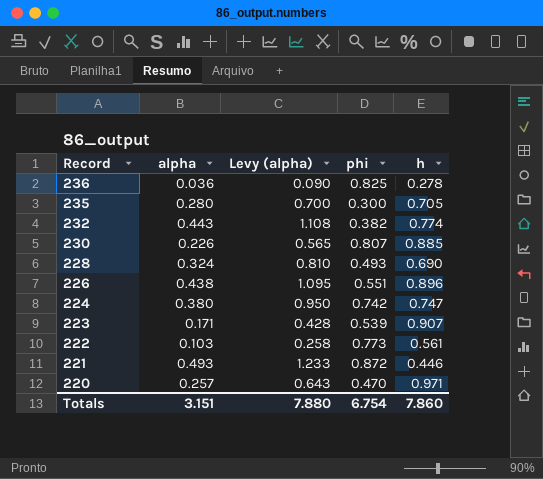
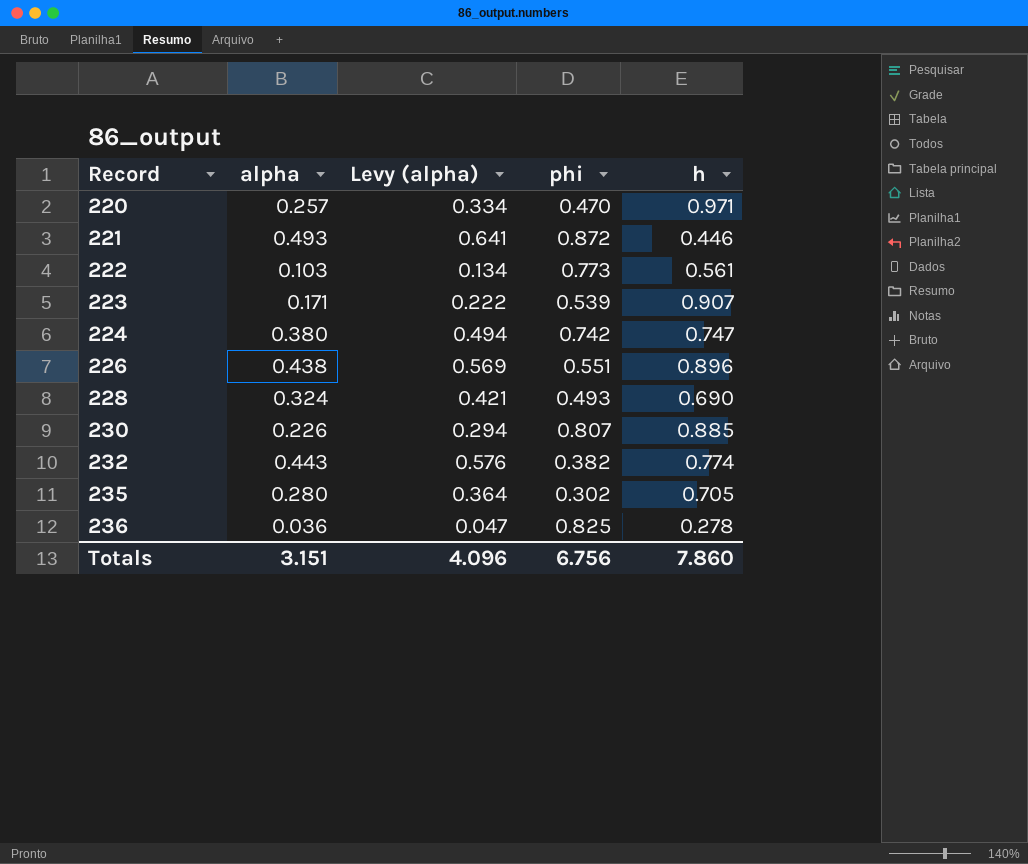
row order: Record descending -> Record ascending
column Levy (alpha) | formula: [alpha] * 2.5 -> [alpha] * 1.3
235 | phi: 0.300 -> 0.302
Totals | Levy (alpha): 7.880 -> 4.096
Totals | phi: 6.754 -> 6.756

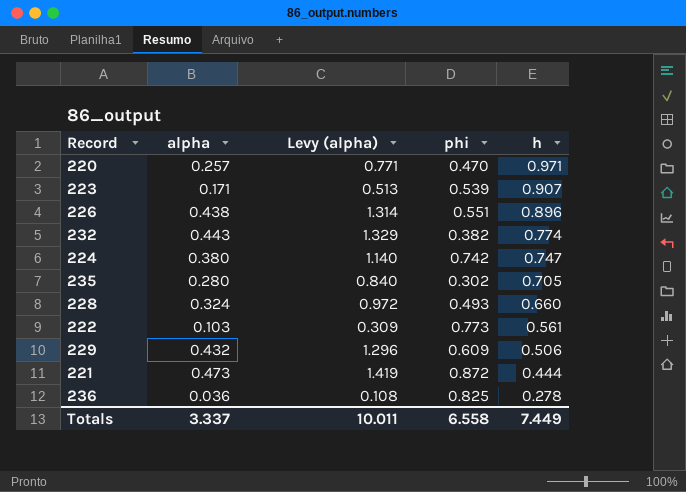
row order: Record ascending -> h descending
column Levy (alpha) | formula: [alpha] * 1.3 -> [alpha] * 3
row 230: 0.226 | 0.294 | 0.807 | 0.885 -> none
228 | h: 0.690 -> 0.660
row 229: none -> 0.432 | 1.296 | 0.609 | 0.506
221 | alpha: 0.493 -> 0.473
221 | h: 0.446 -> 0.444
Totals | alpha: 3.151 -> 3.337
Totals | Levy (alpha): 4.096 -> 10.011
Totals | phi: 6.756 -> 6.558
Totals | h: 7.860 -> 7.449

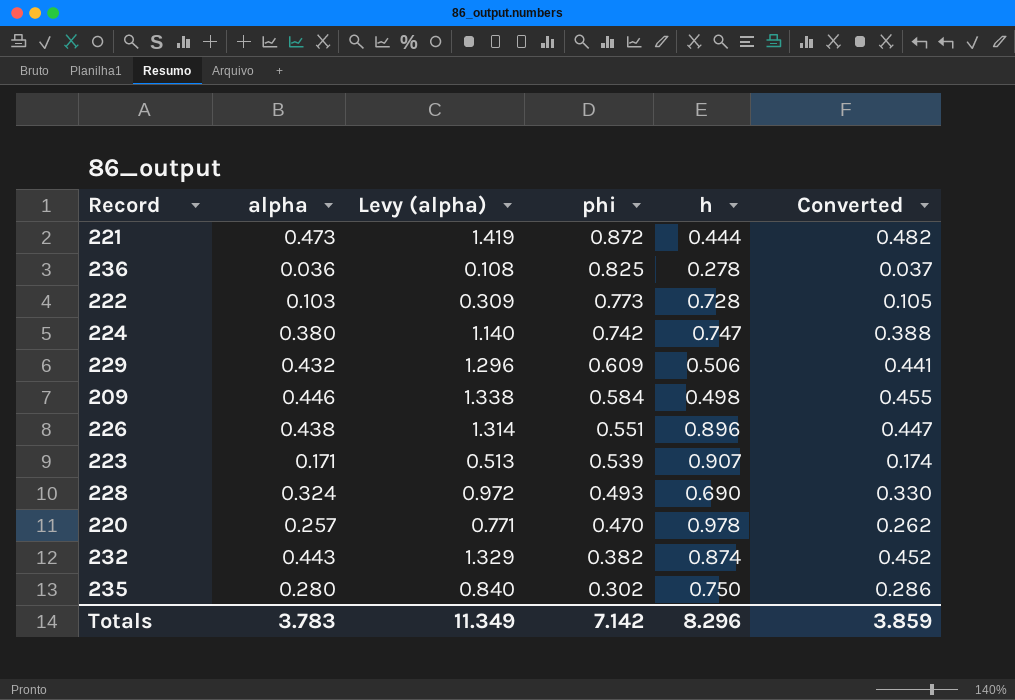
row order: h descending -> phi descending
column Converted | formula: none -> [alpha] * 1.02
222 | h: 0.561 -> 0.728
row 209: none -> 0.446 | 1.338 | 0.584 | 0.498 | 0.455
228 | h: 0.660 -> 0.690
220 | h: 0.971 -> 0.978
232 | h: 0.774 -> 0.874
235 | h: 0.705 -> 0.750
Totals | alpha: 3.337 -> 3.783
Totals | Levy (alpha): 10.011 -> 11.349
Totals | phi: 6.558 -> 7.142
Totals | h: 7.449 -> 8.296

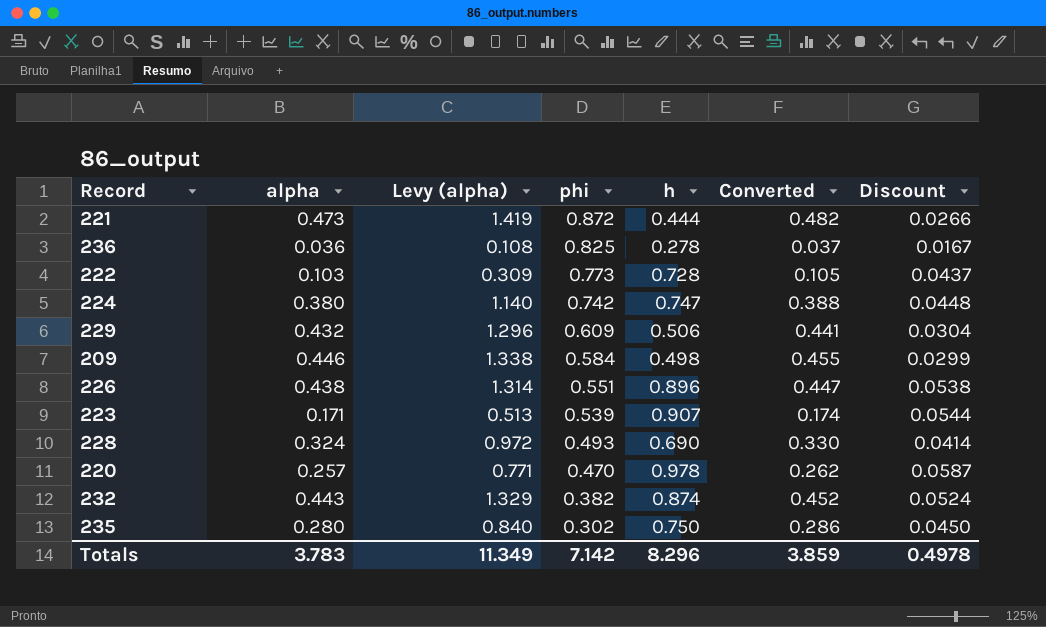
column Discount | formula: none -> [h] * 0.06

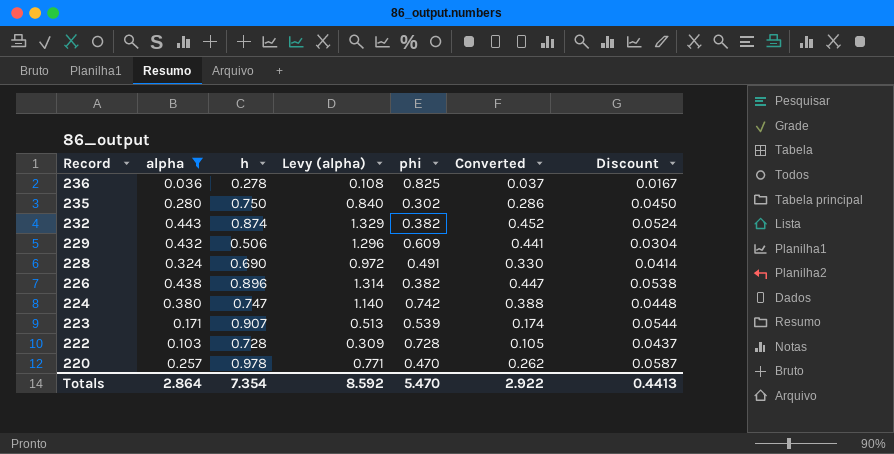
filter: none -> alpha <= 0.443
row order: phi descending -> Record descending
column h | position: 5 -> 3
228 | phi: 0.493 -> 0.491
226 | phi: 0.551 -> 0.382
222 | phi: 0.773 -> 0.728
Totals | alpha: 3.783 -> 2.864
Totals | h: 8.296 -> 7.354
Totals | Levy (alpha): 11.349 -> 8.592
Totals | phi: 7.142 -> 5.470
Totals | Converted: 3.859 -> 2.922
Totals | Discount: 0.4978 -> 0.4413

